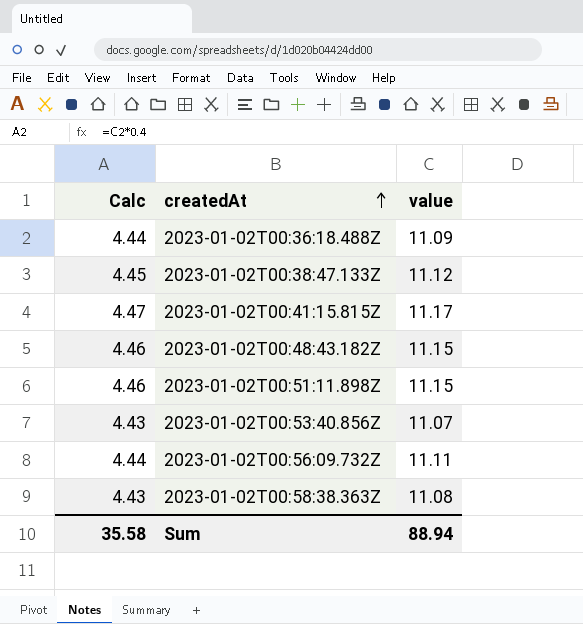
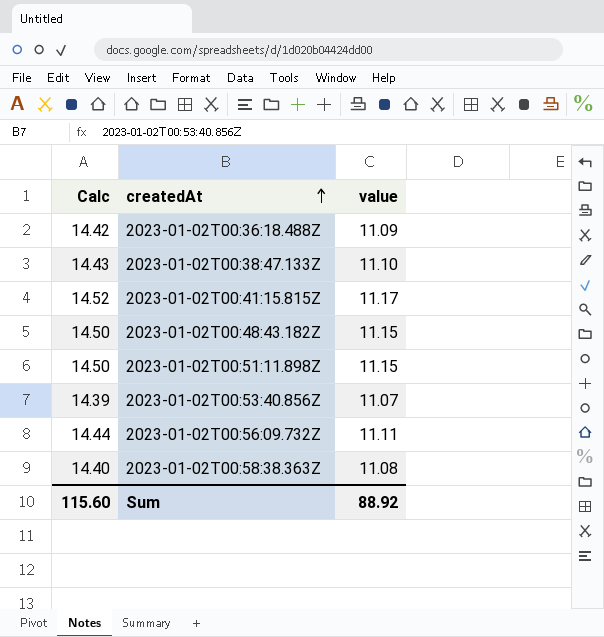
column Calc | formula: [value] * 0.4 -> [value] * 1.3
2023-01-02T00:38:47.133Z | value: 11.12 -> 11.10
Sum | Calc: 35.58 -> 115.60
Sum | value: 88.94 -> 88.92

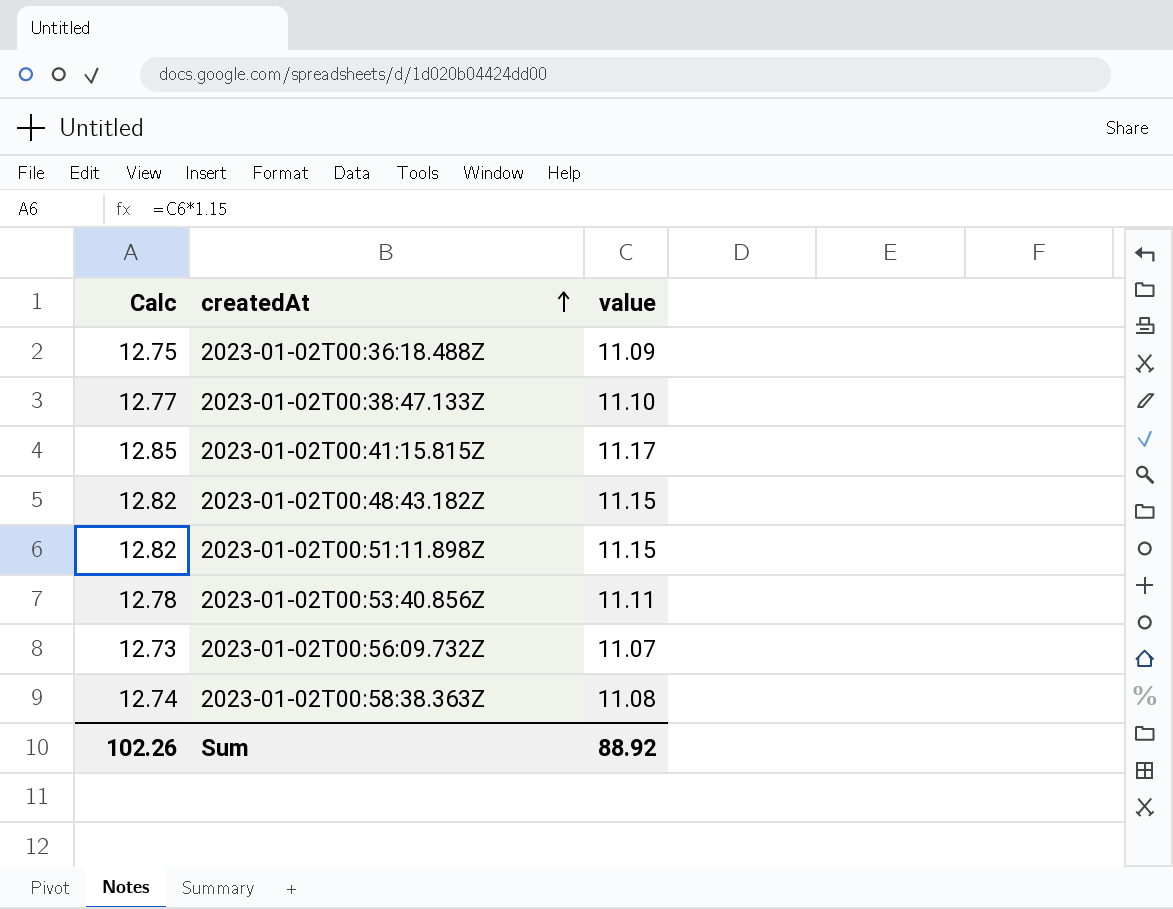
column Calc | formula: [value] * 1.3 -> [value] * 1.15
2023-01-02T00:53:40.856Z | value: 11.07 -> 11.11
2023-01-02T00:56:09.732Z | value: 11.11 -> 11.07
Sum | Calc: 115.60 -> 102.26

